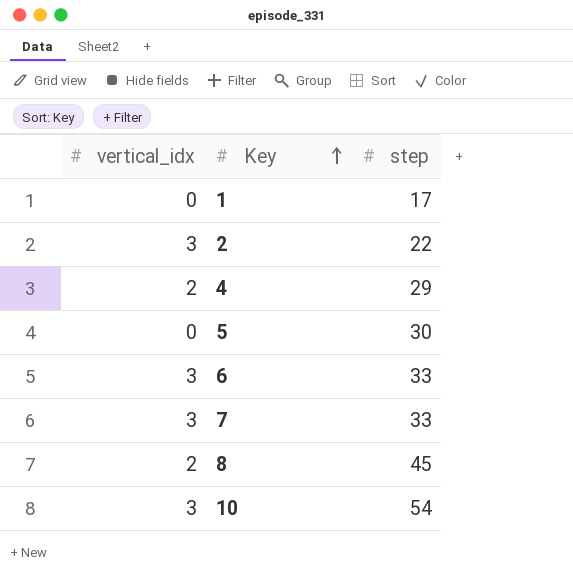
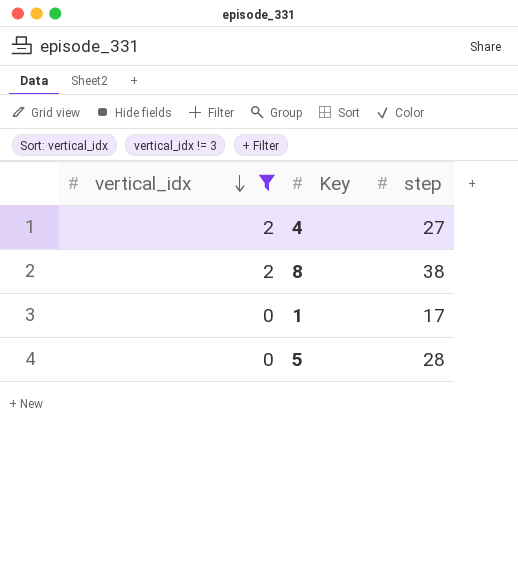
filter: none -> vertical_idx != 3
row order: Key ascending -> vertical_idx descending
4 | step: 29 -> 27
8 | step: 45 -> 38
5 | step: 30 -> 28

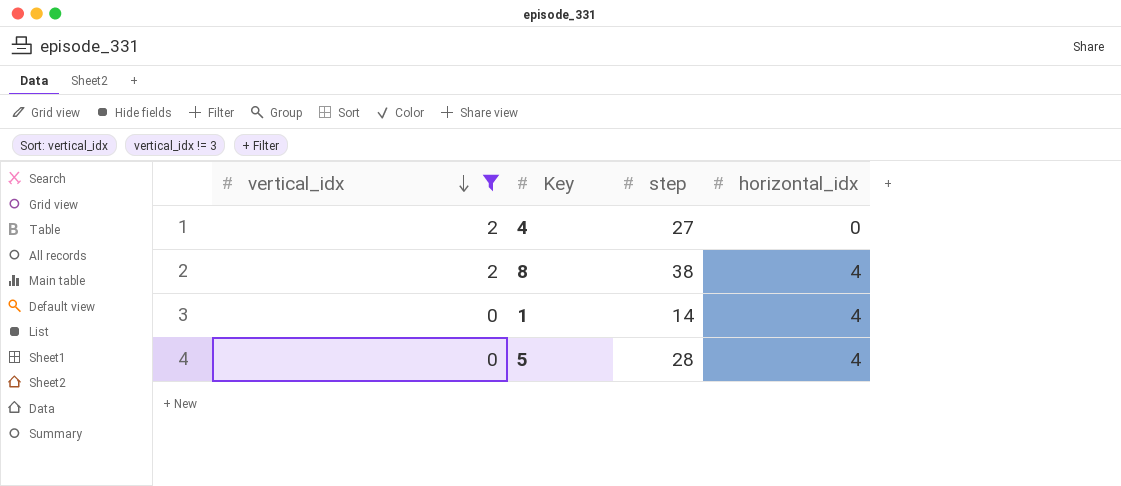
column horizontal_idx | position: none -> 4
1 | step: 17 -> 14

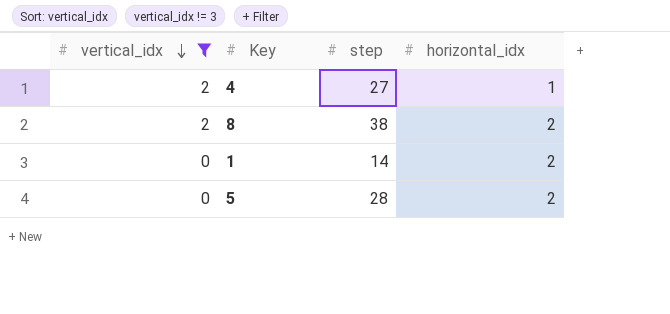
4 | horizontal_idx: 0 -> 1
8 | horizontal_idx: 4 -> 2
1 | horizontal_idx: 4 -> 2
5 | horizontal_idx: 4 -> 2

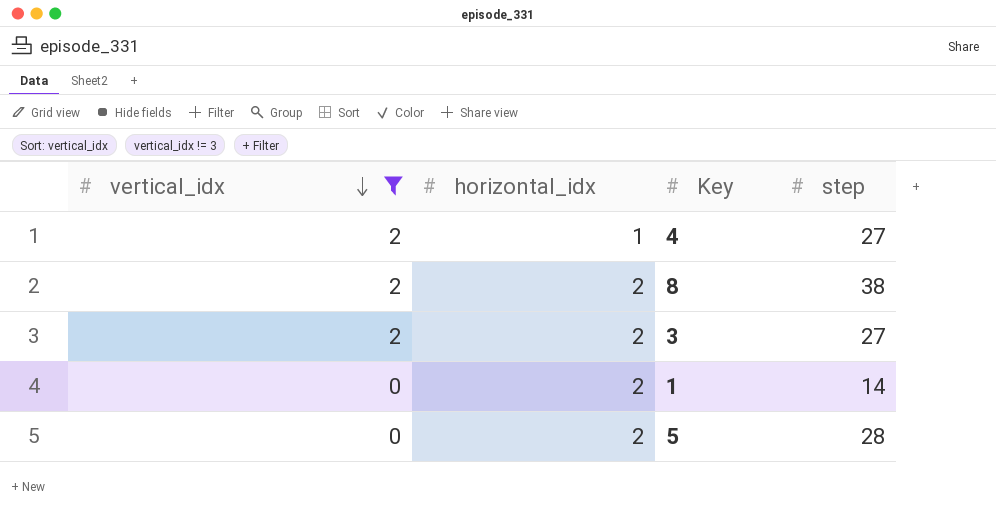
column horizontal_idx | position: 4 -> 2
row 3: none -> 2 | 2 | 27

